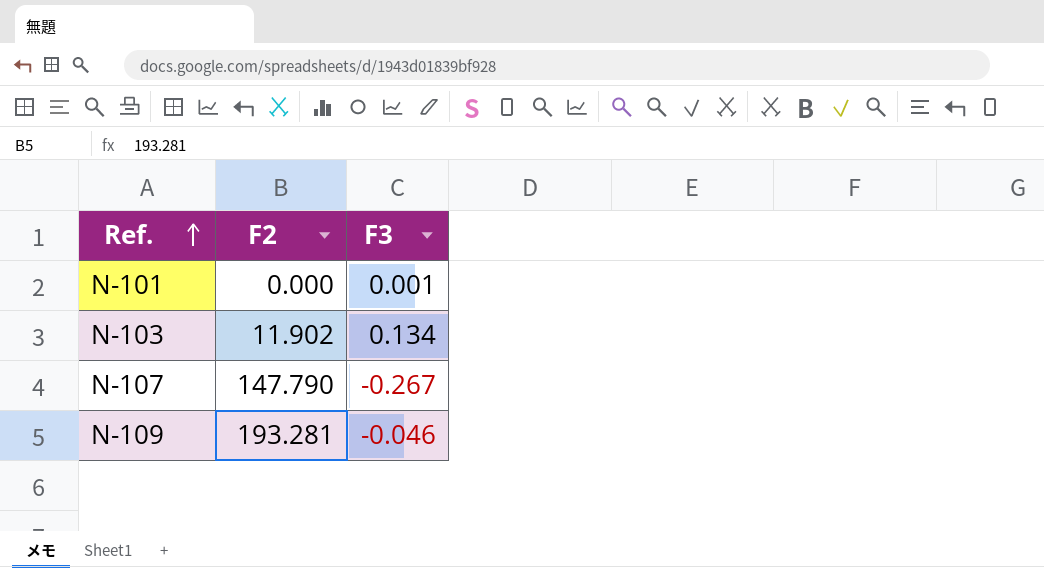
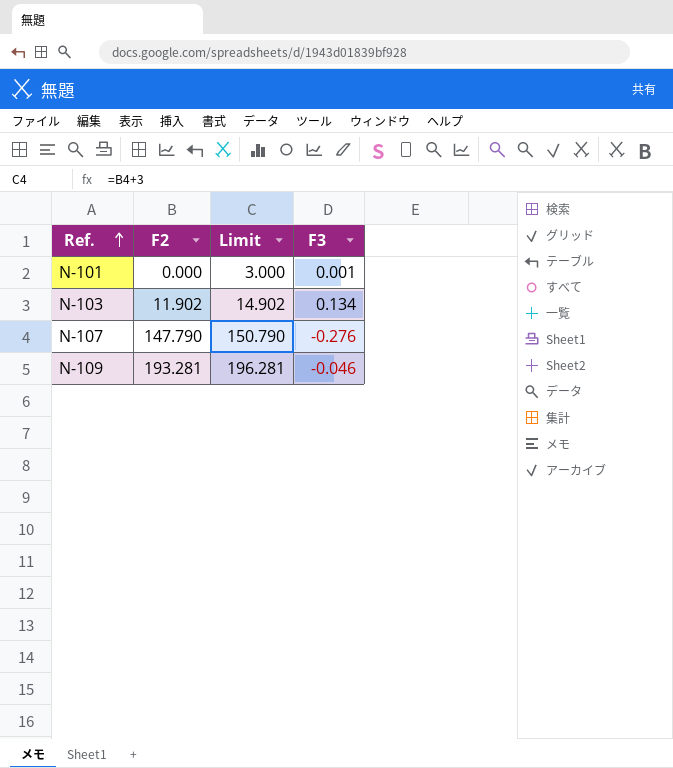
column Limit | formula: none -> [F2] + 3
N-107 | F3: -0.267 -> -0.276

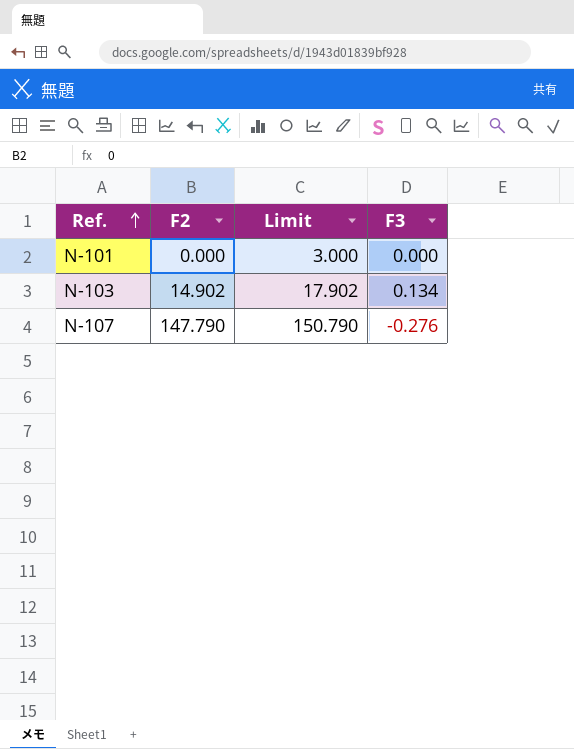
row N-109: 193.281 | 196.281 | -0.046 -> none
N-101 | F3: 0.001 -> 0.000
N-103 | F2: 11.902 -> 14.902
N-103 | Limit: 14.902 -> 17.902

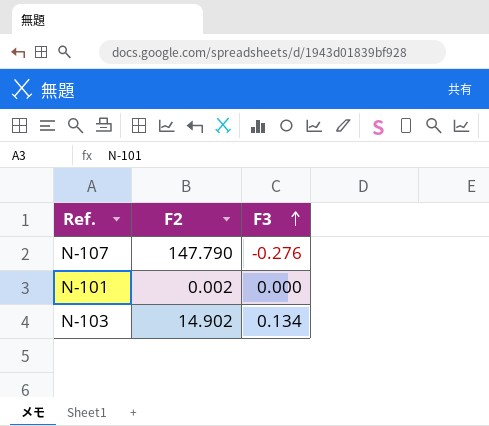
row order: Ref. ascending -> F3 ascending
column Limit | formula: [F2] + 3 -> none
N-101 | F2: 0.000 -> 0.002

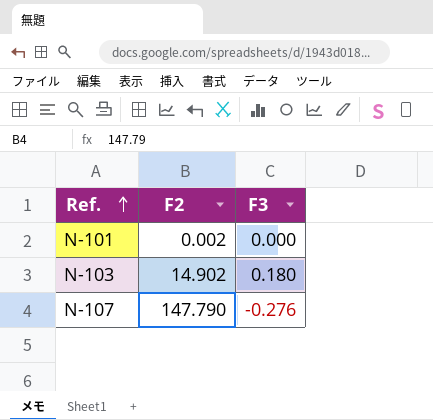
row order: F3 ascending -> Ref. ascending
N-103 | F3: 0.134 -> 0.180

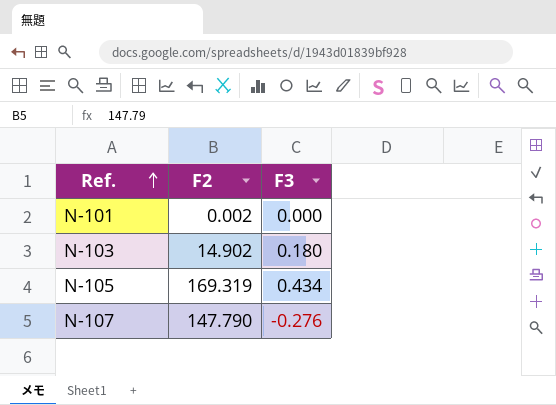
row N-105: none -> 169.319 | 0.434

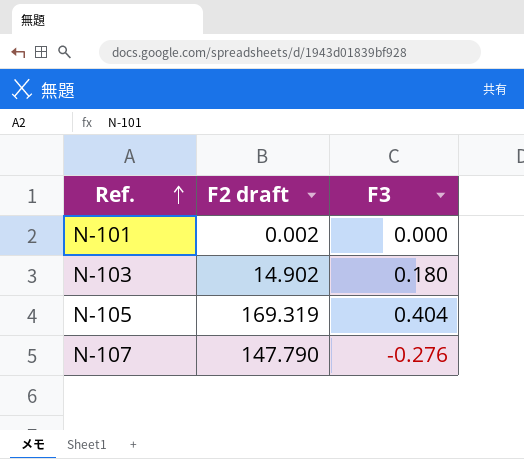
column name: F2 -> F2 draft
N-105 | F3: 0.434 -> 0.404

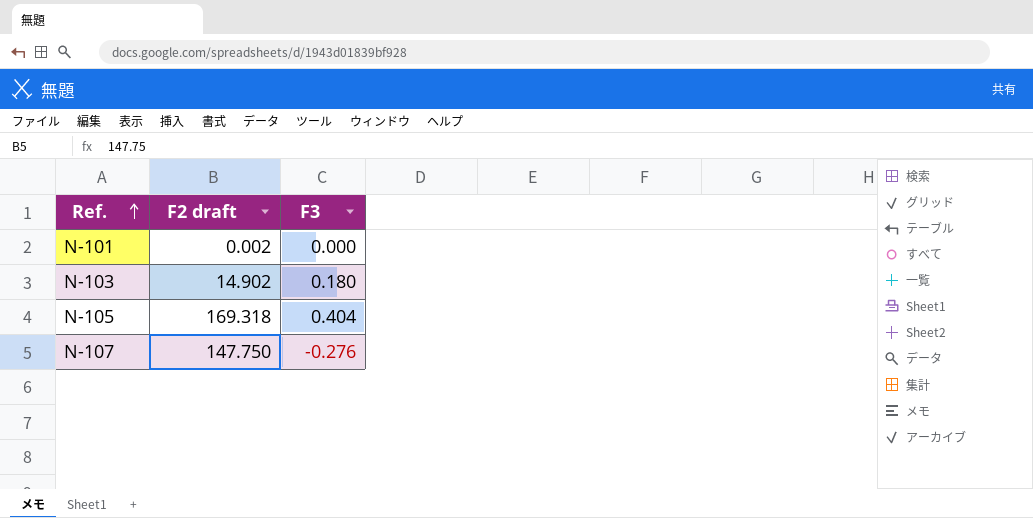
N-105 | F2 draft: 169.319 -> 169.318
N-107 | F2 draft: 147.790 -> 147.750

